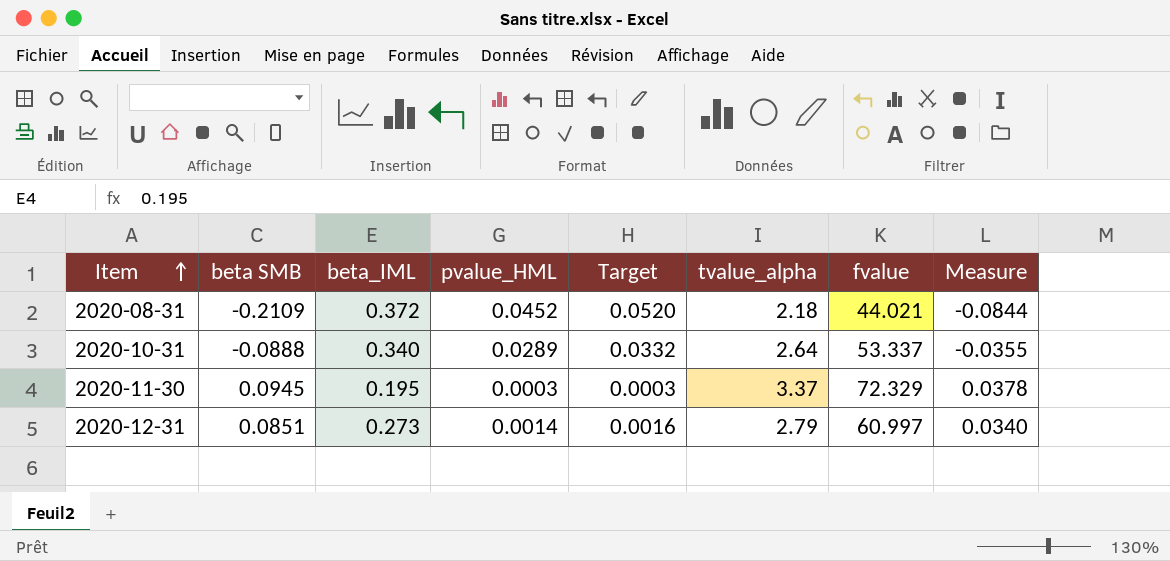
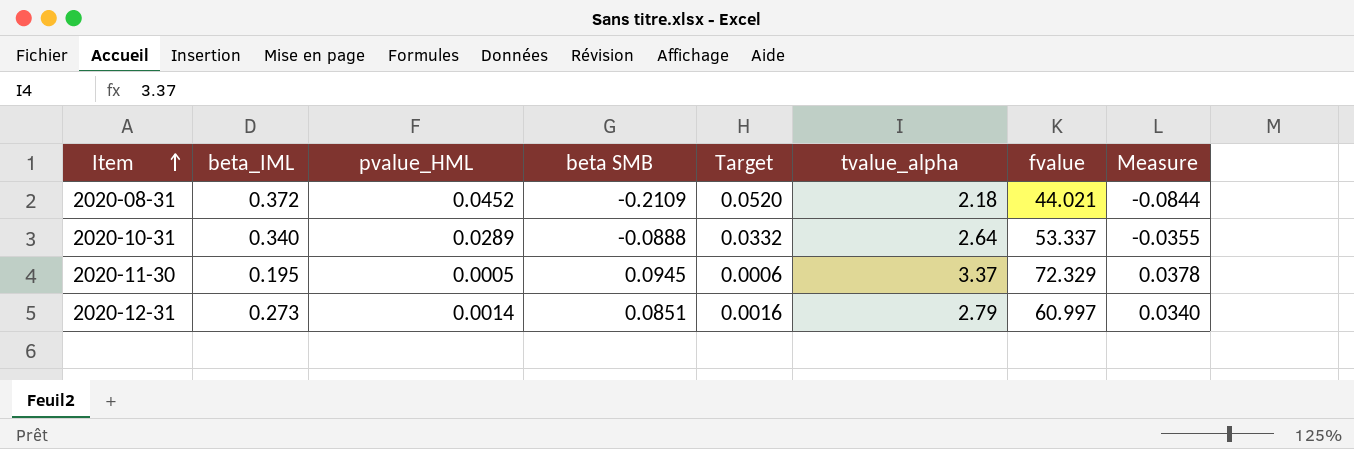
column beta SMB | position: 2 -> 4
2020-11-30 | pvalue_HML: 0.0003 -> 0.0005
2020-11-30 | Target: 0.0003 -> 0.0006

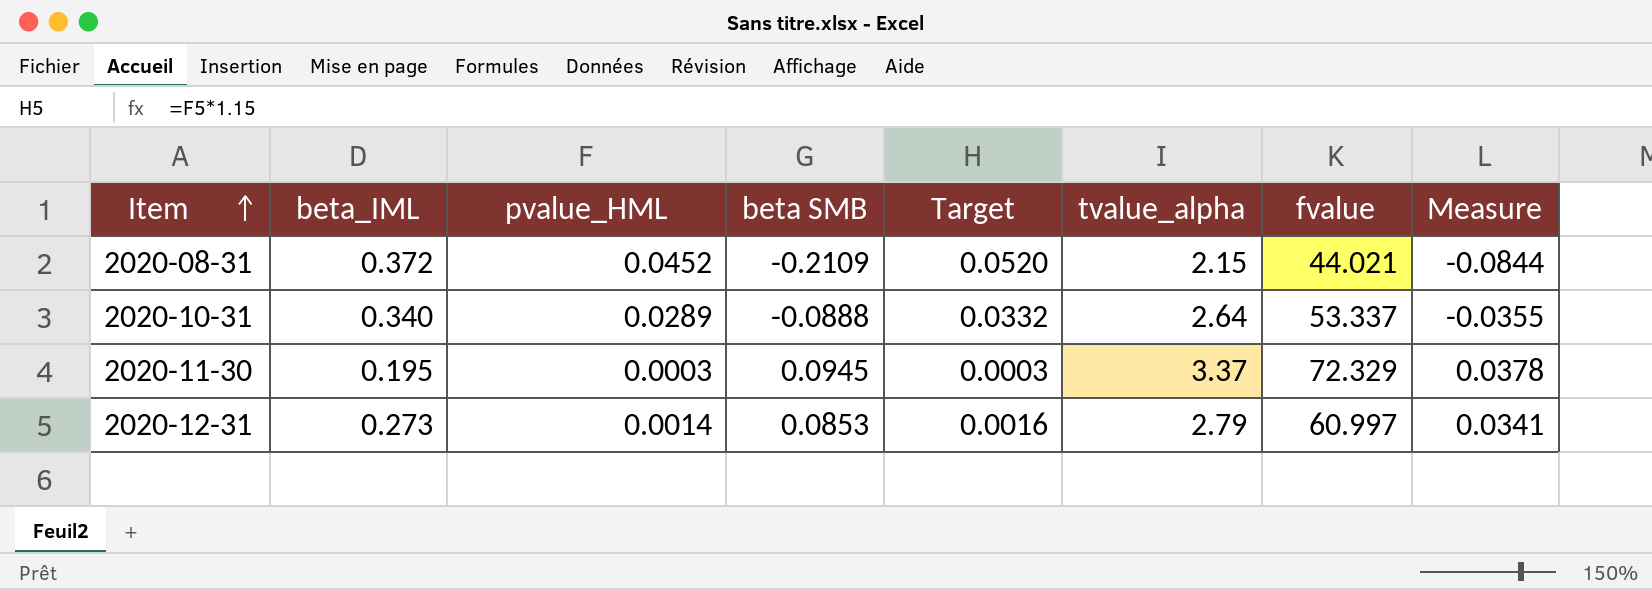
2020-08-31 | tvalue_alpha: 2.18 -> 2.15
2020-11-30 | pvalue_HML: 0.0005 -> 0.0003
2020-11-30 | Target: 0.0006 -> 0.0003
2020-12-31 | beta SMB: 0.0851 -> 0.0853
2020-12-31 | Measure: 0.0340 -> 0.0341

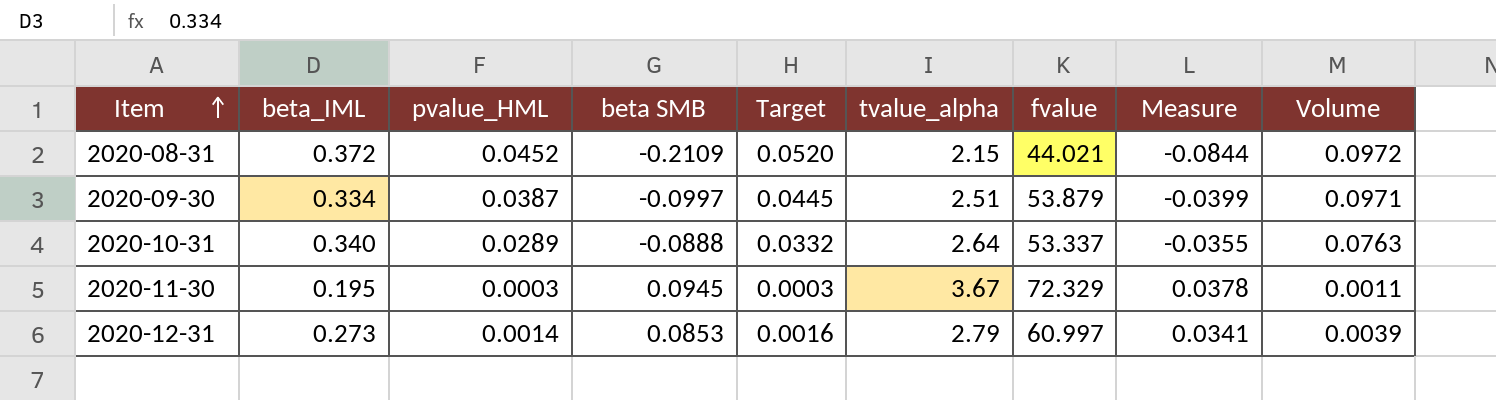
column Volume | formula: none -> [pvalue_HML] * [tvalue_alpha]
row 2020-09-30: none -> 0.334 | 0.0387 | -0.0997 | 0.0445 | 2.51 | 53.879 | -0.0399 | 0.0971
2020-11-30 | tvalue_alpha: 3.37 -> 3.67

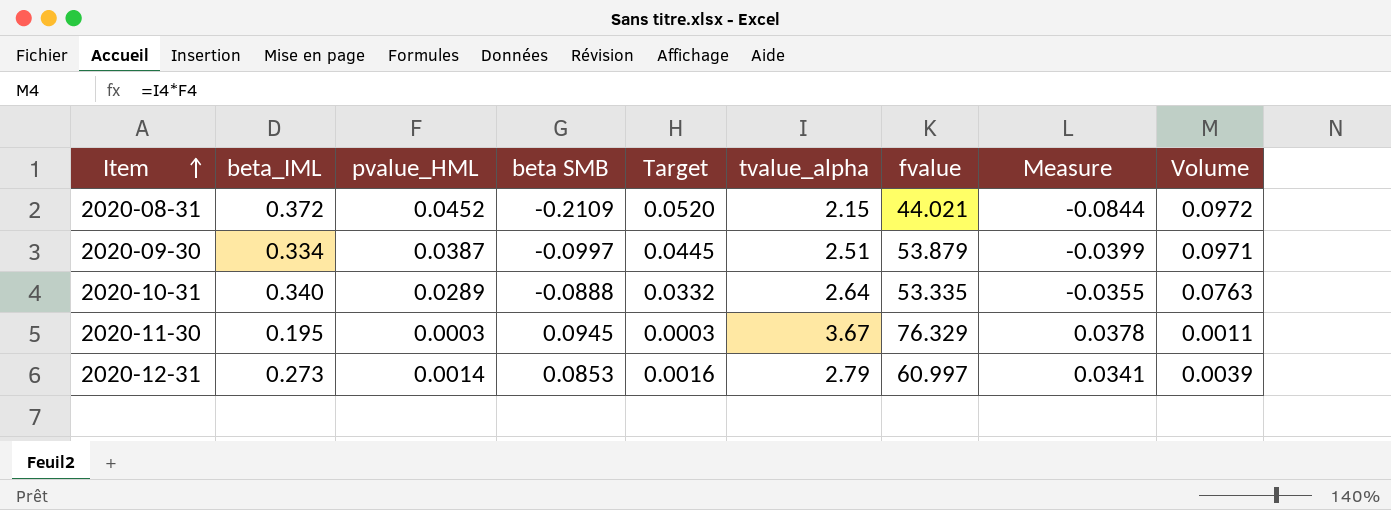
2020-10-31 | fvalue: 53.337 -> 53.335
2020-11-30 | fvalue: 72.329 -> 76.329

